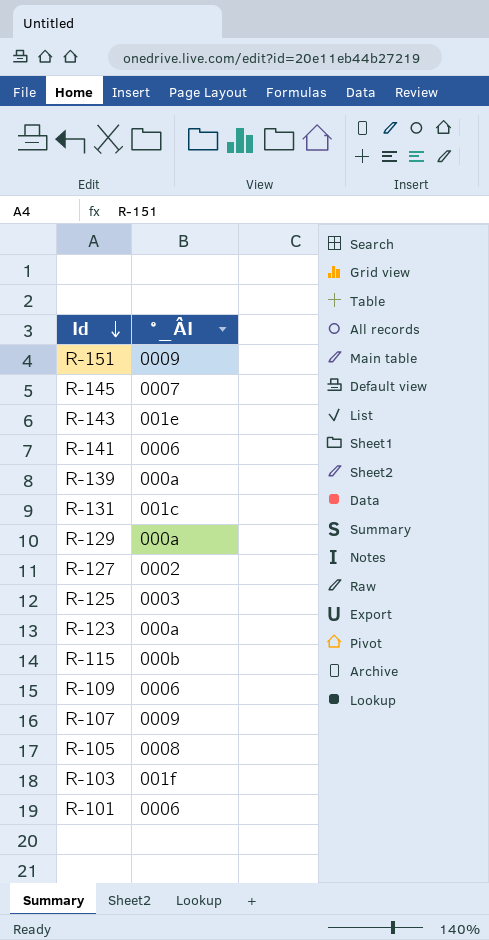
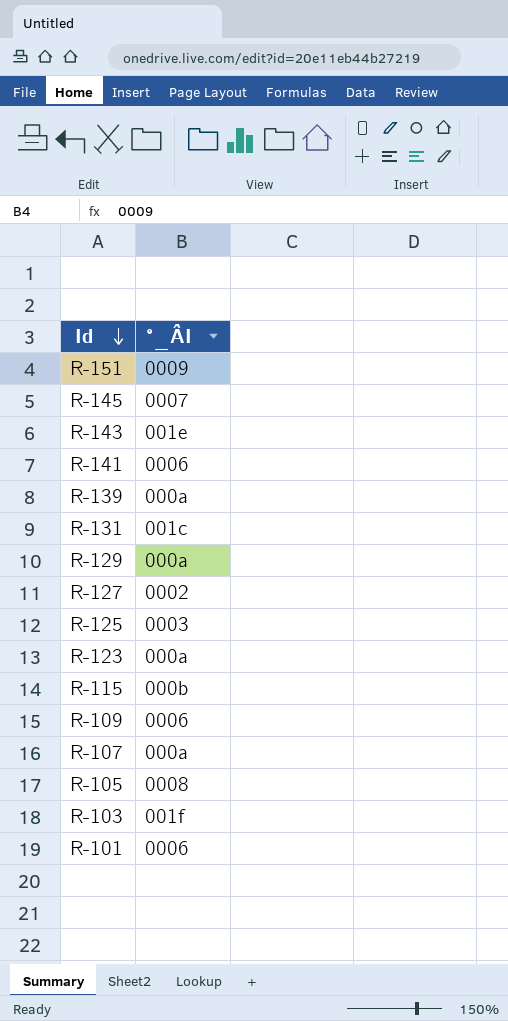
R-107 | °_ÂI: 0009 -> 000a

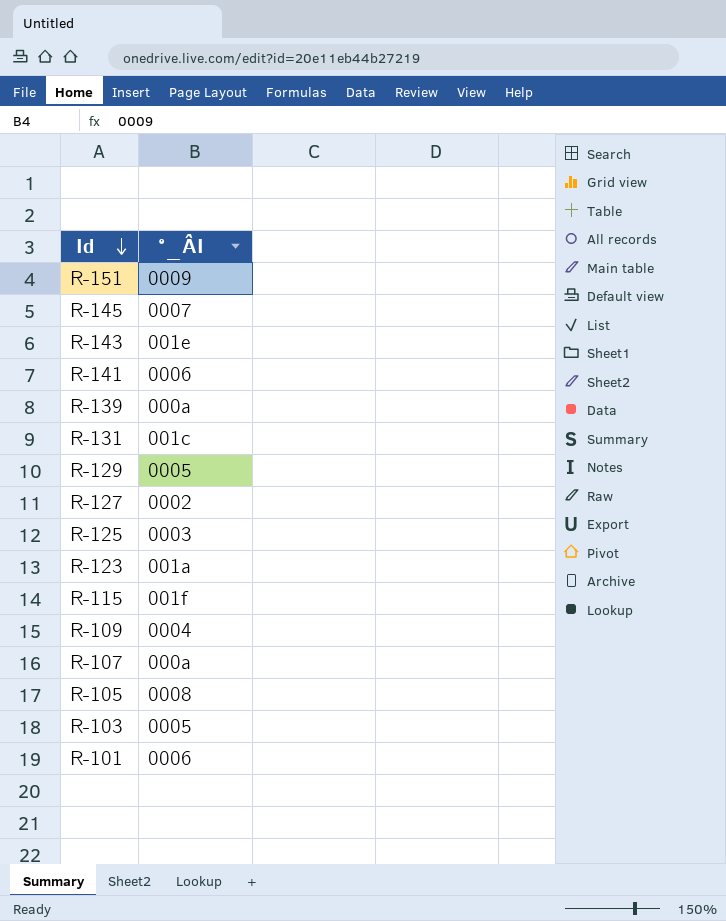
R-129 | °_ÂI: 000a -> 0005
R-123 | °_ÂI: 000a -> 001a
R-115 | °_ÂI: 000b -> 001f
R-109 | °_ÂI: 0006 -> 0004
R-103 | °_ÂI: 001f -> 0005

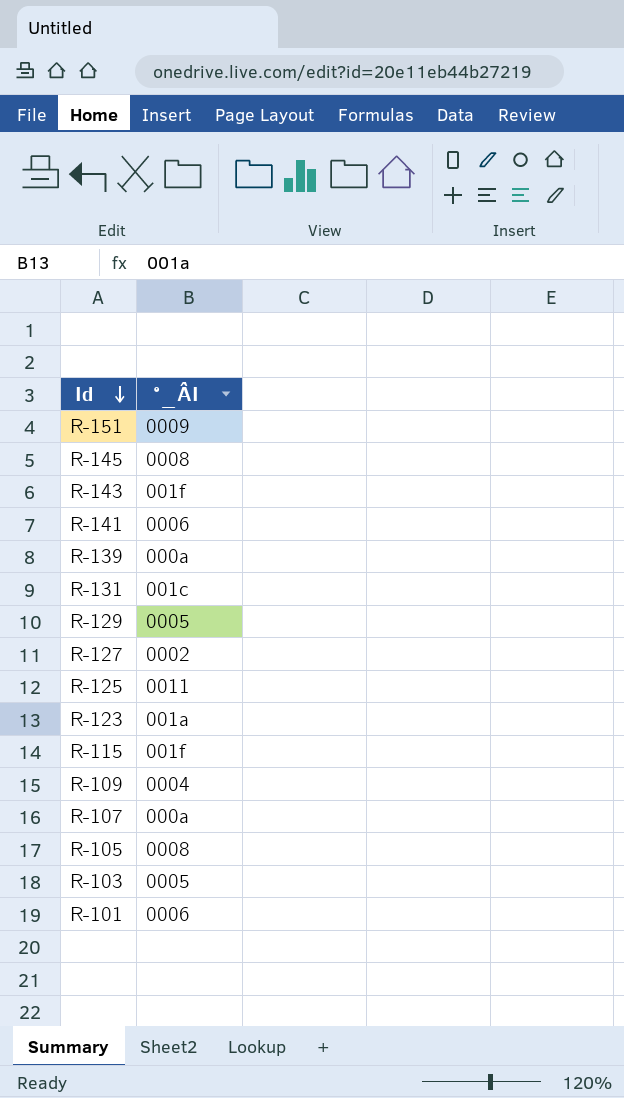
R-145 | °_ÂI: 0007 -> 0008
R-143 | °_ÂI: 001e -> 001f
R-125 | °_ÂI: 0003 -> 0011

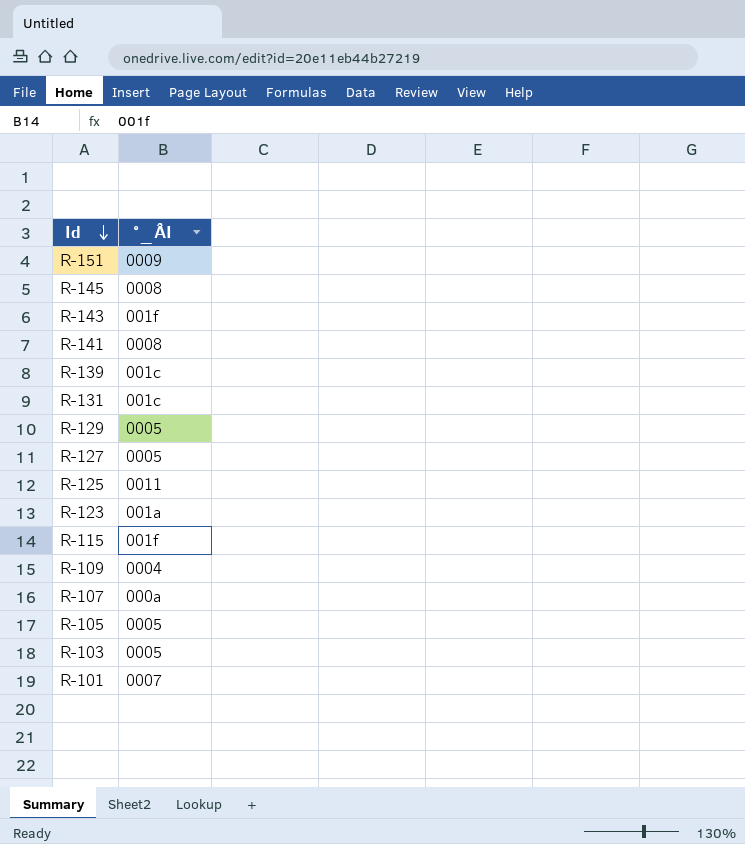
R-141 | °_ÂI: 0006 -> 0008
R-139 | °_ÂI: 000a -> 001c
R-127 | °_ÂI: 0002 -> 0005
R-105 | °_ÂI: 0008 -> 0005
R-101 | °_ÂI: 0006 -> 0007

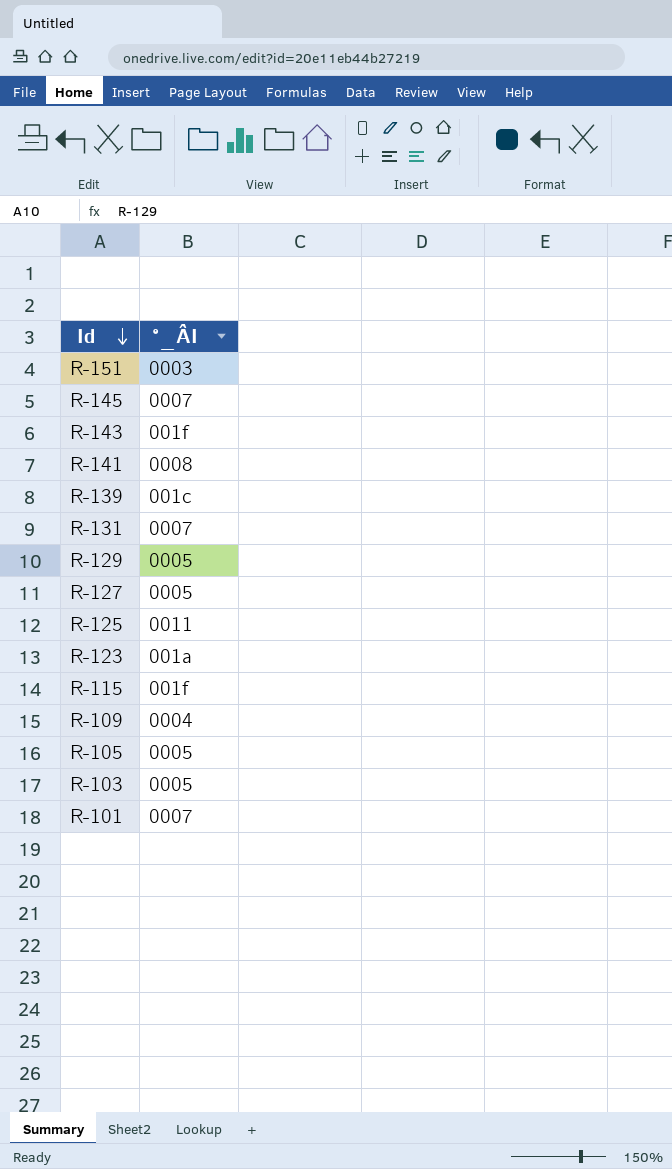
row R-107: 000a -> none
R-151 | °_ÂI: 0009 -> 0003
R-145 | °_ÂI: 0008 -> 0007
R-131 | °_ÂI: 001c -> 0007

